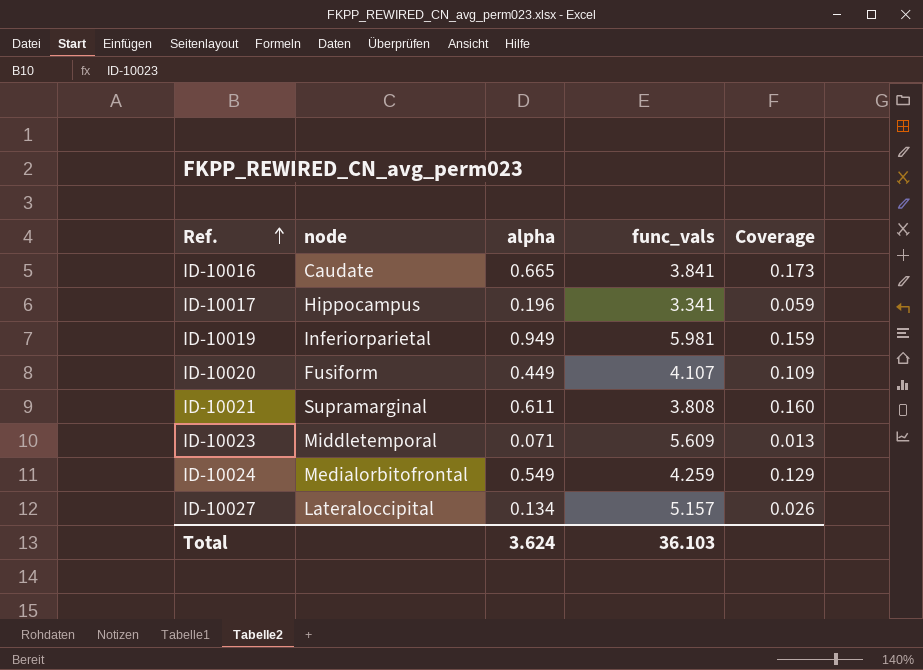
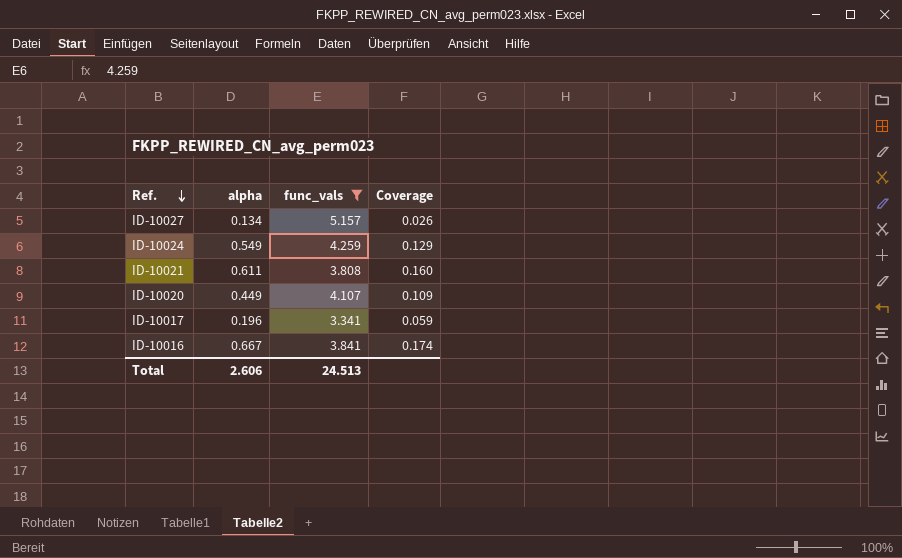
filter: none -> func_vals <= 5.157
row order: Ref. ascending -> Ref. descending
column node | position: 2 -> none
ID-10016 | alpha: 0.665 -> 0.667
ID-10016 | Coverage: 0.173 -> 0.174
Total | alpha: 3.624 -> 2.606
Total | func_vals: 36.103 -> 24.513

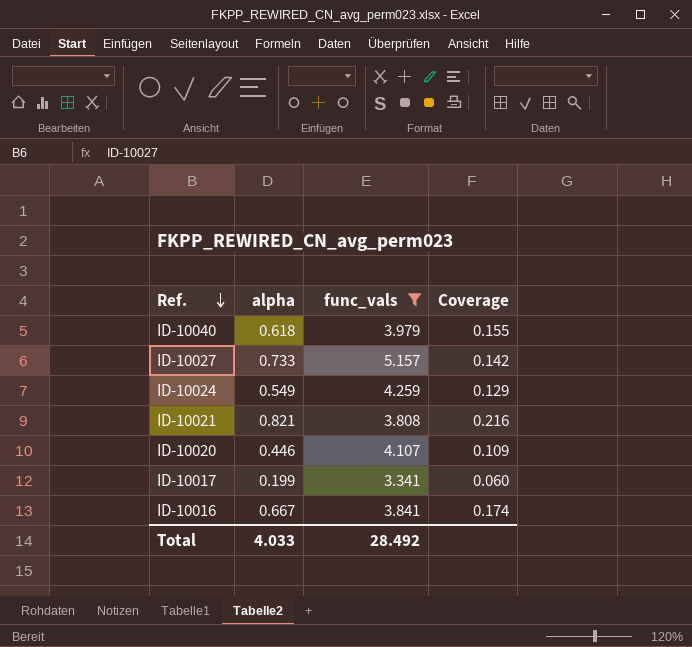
row ID-10040: none -> 0.618 | 3.979 | 0.155
ID-10027 | alpha: 0.134 -> 0.733
ID-10027 | Coverage: 0.026 -> 0.142
ID-10021 | alpha: 0.611 -> 0.821
ID-10021 | Coverage: 0.160 -> 0.216
ID-10020 | alpha: 0.449 -> 0.446
ID-10017 | alpha: 0.196 -> 0.199
ID-10017 | Coverage: 0.059 -> 0.060
Total | alpha: 2.606 -> 4.033
Total | func_vals: 24.513 -> 28.492

